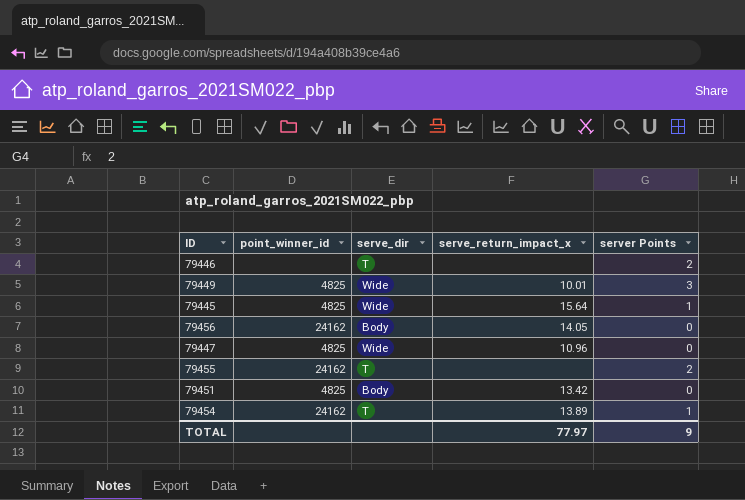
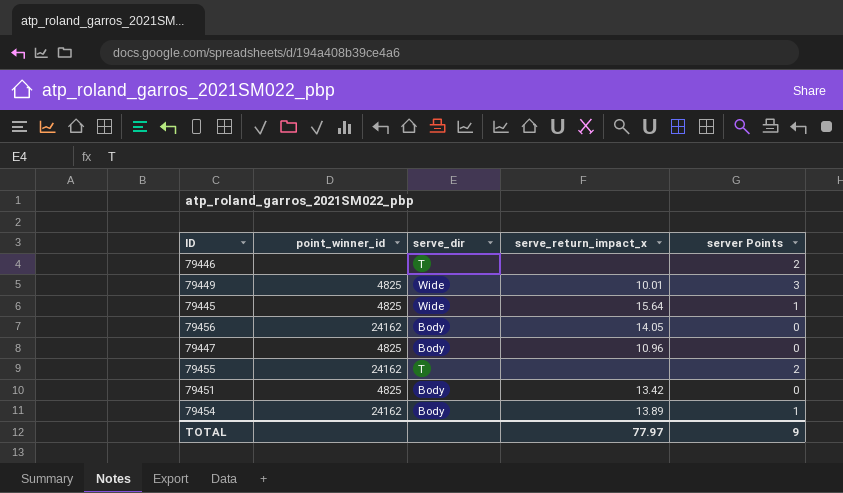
79447 | serve_dir: Wide -> Body
79454 | serve_dir: T -> Body

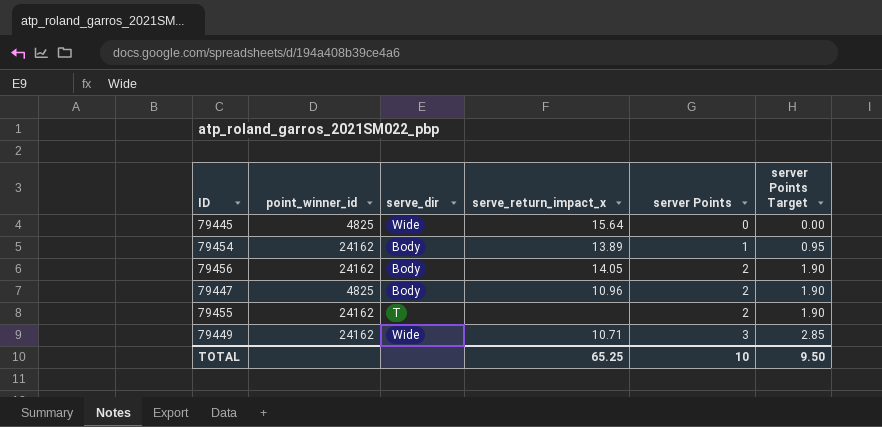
row order: none -> server Points ascending
column server Points Target | formula: none -> [server Points] * 0.95
row 79446: none | T | none | 2 -> none
row 79451: 4825 | Body | 13.42 | 0 -> none
79445 | server Points: 1 -> 0
79456 | server Points: 0 -> 2
79447 | server Points: 0 -> 2
79449 | point_winner_id: 4825 -> 24162
79449 | serve_return_impact_x: 10.01 -> 10.71
TOTAL | serve_return_impact_x: 77.97 -> 65.25
TOTAL | server Points: 9 -> 10

